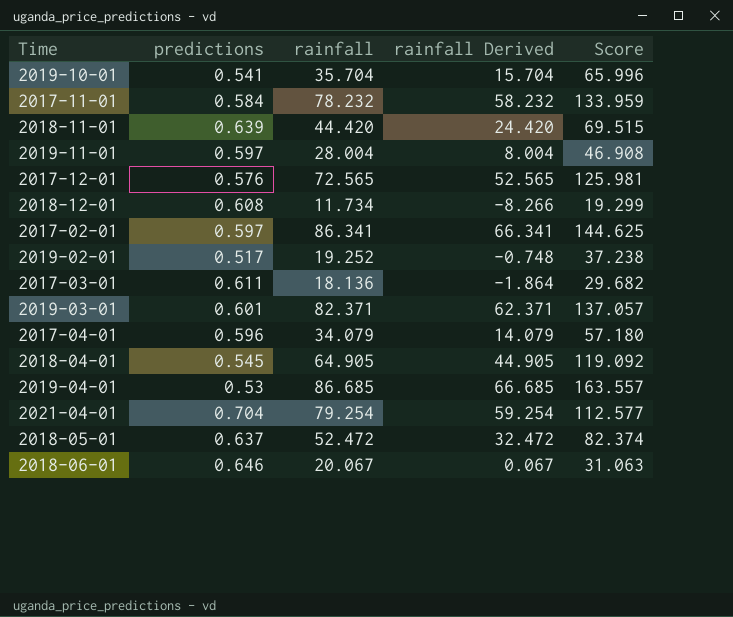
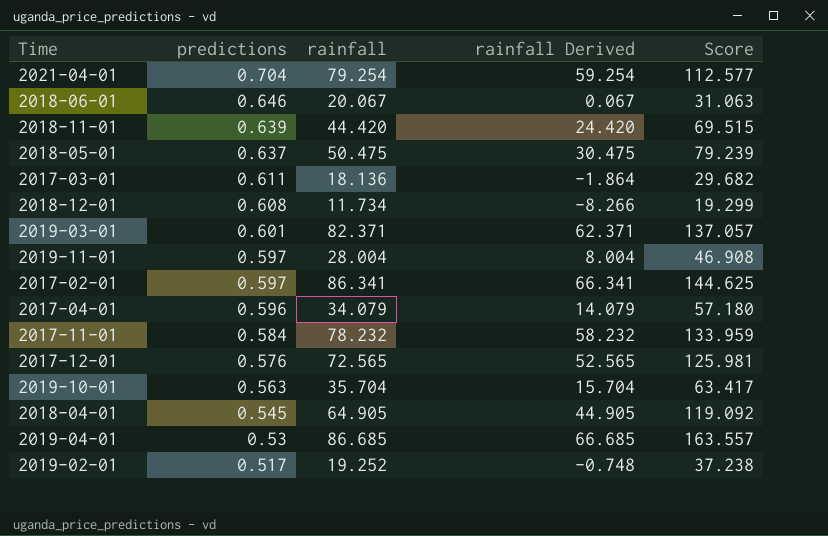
row order: none -> predictions descending
2018-05-01 | rainfall: 52.472 -> 50.475
2018-05-01 | rainfall Derived: 32.472 -> 30.475
2018-05-01 | Score: 82.374 -> 79.239
2019-10-01 | predictions: 0.541 -> 0.563
2019-10-01 | Score: 65.996 -> 63.417

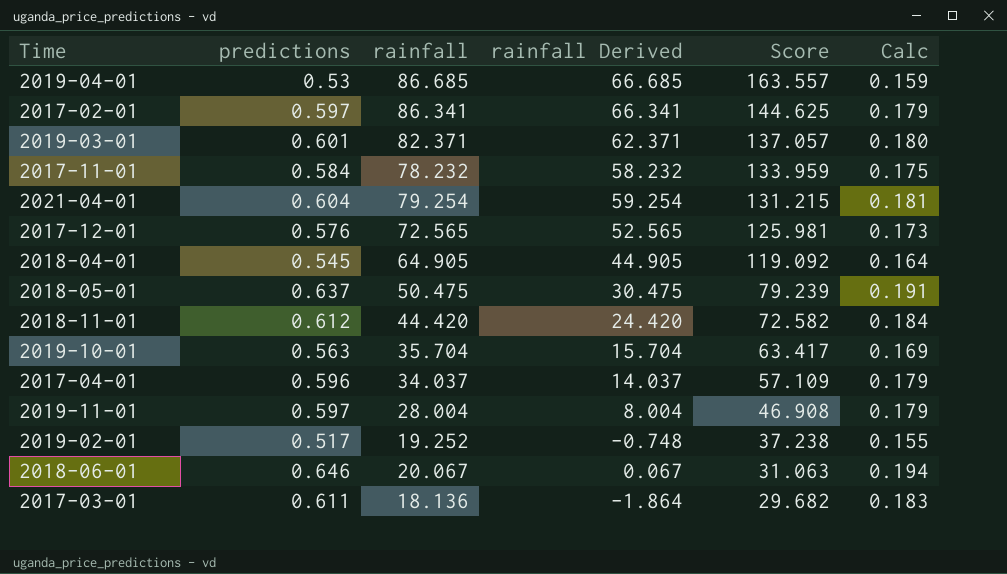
row order: predictions descending -> Score descending
column Calc | formula: none -> [predictions] * 0.3
row 2018-12-01: 0.608 | 11.734 | -8.266 | 19.299 -> none
2021-04-01 | predictions: 0.704 -> 0.604
2021-04-01 | Score: 112.577 -> 131.215
2018-11-01 | predictions: 0.639 -> 0.612
2018-11-01 | Score: 69.515 -> 72.582
2017-04-01 | rainfall: 34.079 -> 34.037
2017-04-01 | rainfall Derived: 14.079 -> 14.037
2017-04-01 | Score: 57.180 -> 57.109

